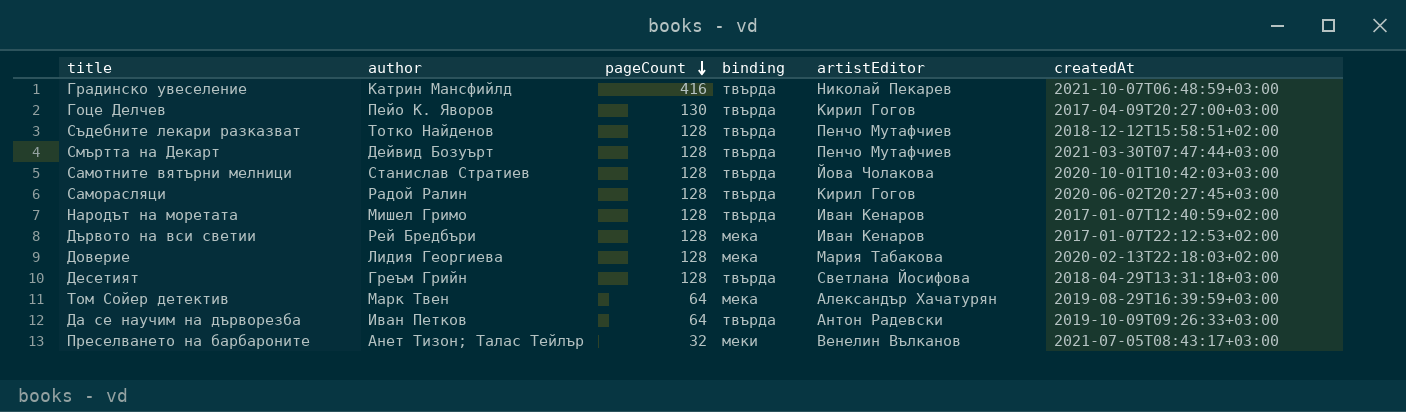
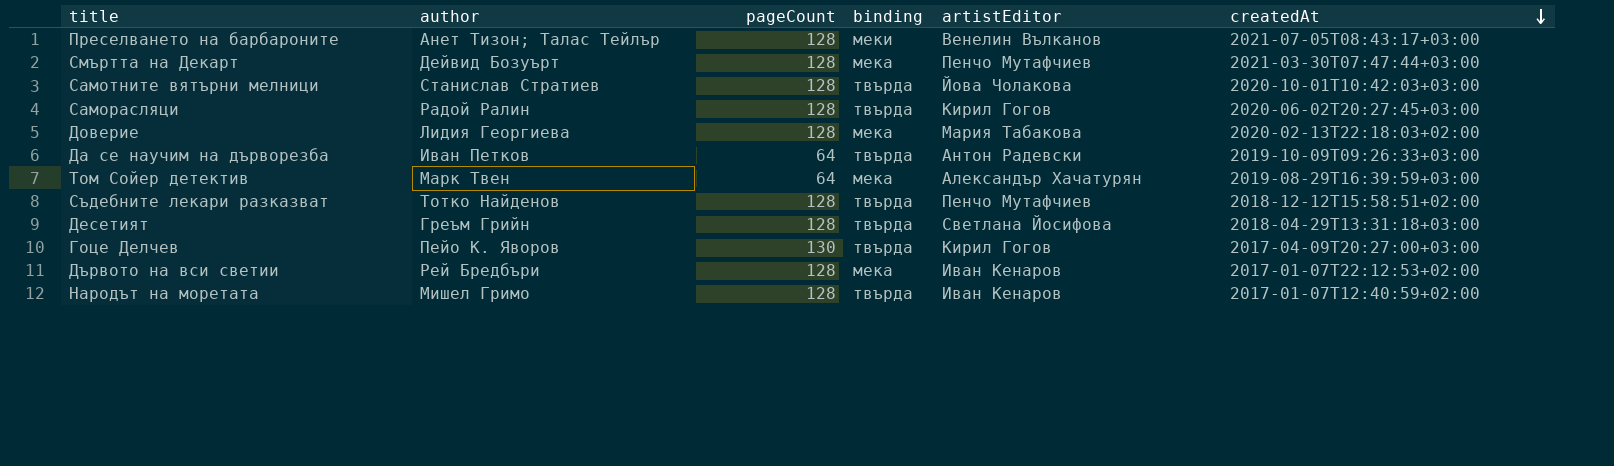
row order: pageCount descending -> createdAt descending
row Градинско увеселение: Катрин Мансфийлд | 416 | твърда | Николай Пекарев | 2021-10-07T06:48:59+03:00 -> none
Преселването на барбароните | pageCount: 32 -> 128
Смъртта на Декарт | binding: твърда -> мека

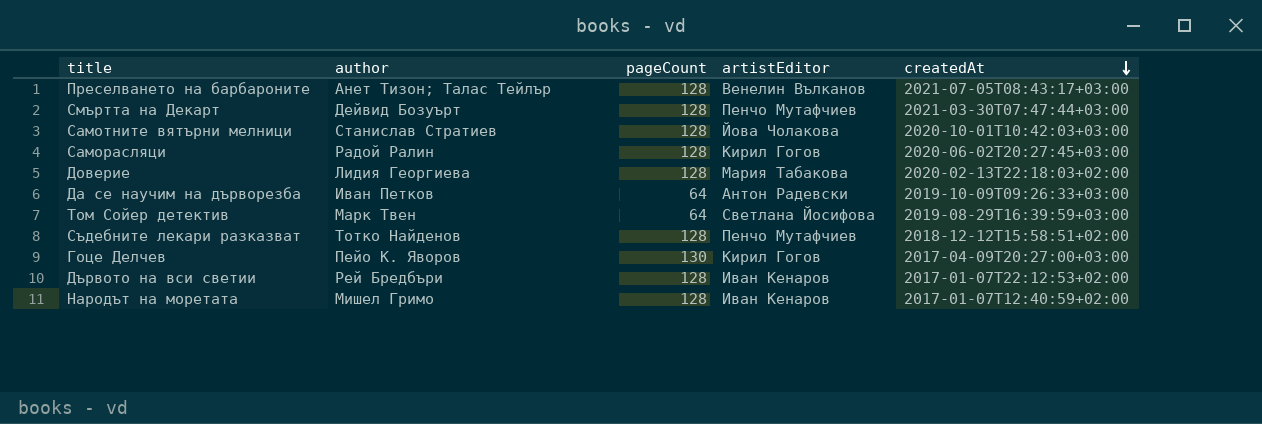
column binding | position: 4 -> none
row Десетият: Греъм Грийн | 128 | твърда | Светлана Йосифова | 2018-04-29T13:31:18+03:00 -> none
Том Сойер детектив | artistEditor: Александър Хачатурян -> Светлана Йосифова

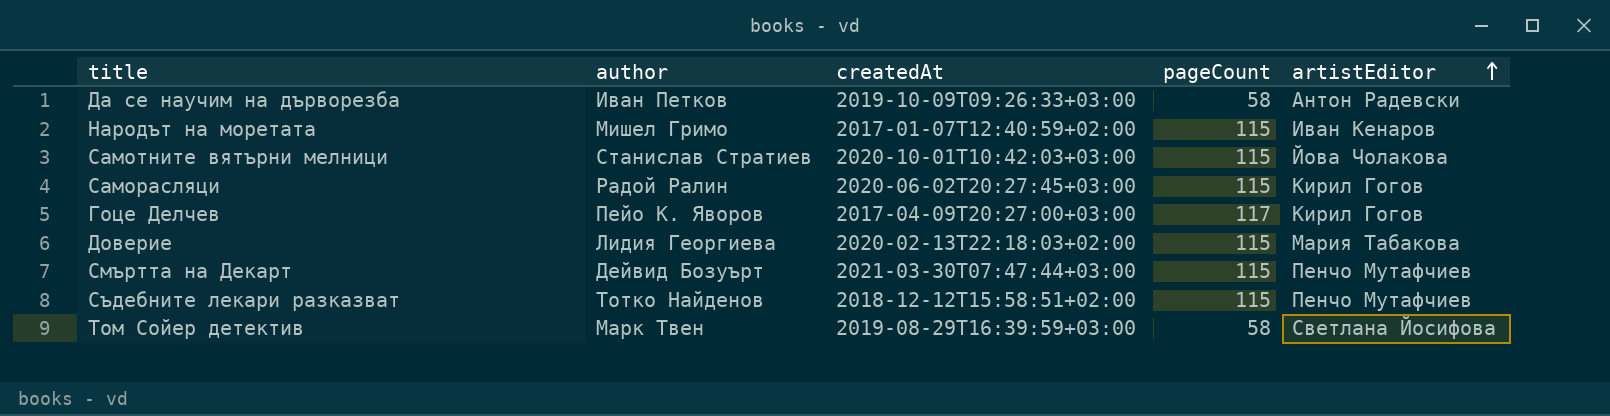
row order: createdAt descending -> artistEditor ascending
column createdAt | position: 5 -> 3
row Преселването на барбароните: Анет Тизон; Талас Тейлър | 128 | Венелин Вълканов | 2021-07-05T08:43:17+03:00 -> none
row Дървото на вси светии: Рей Бредбъри | 128 | Иван Кенаров | 2017-01-07T22:12:53+02:00 -> none
Да се научим на дърворезба | pageCount: 64 -> 58
Народът на моретата | pageCount: 128 -> 115
Самотните вятърни мелници | pageCount: 128 -> 115
Саморасляци | pageCount: 128 -> 115
Гоце Делчев | pageCount: 130 -> 117
Доверие | pageCount: 128 -> 115
Смъртта на Декарт | pageCount: 128 -> 115
Съдебните лекари разказват | pageCount: 128 -> 115
Том Сойер детектив | pageCount: 64 -> 58

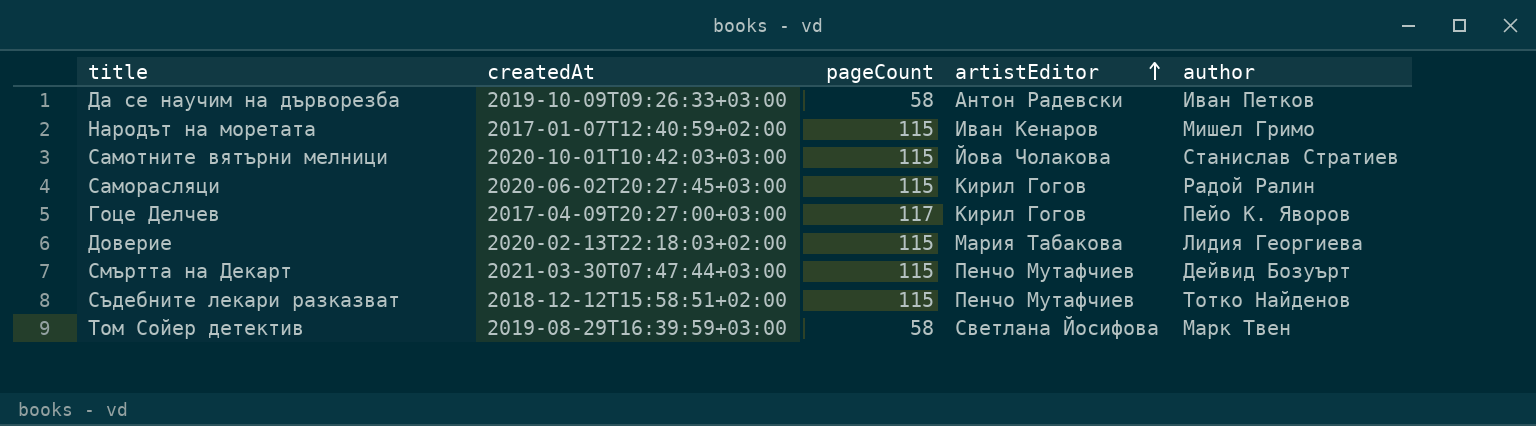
column author | position: 2 -> 5

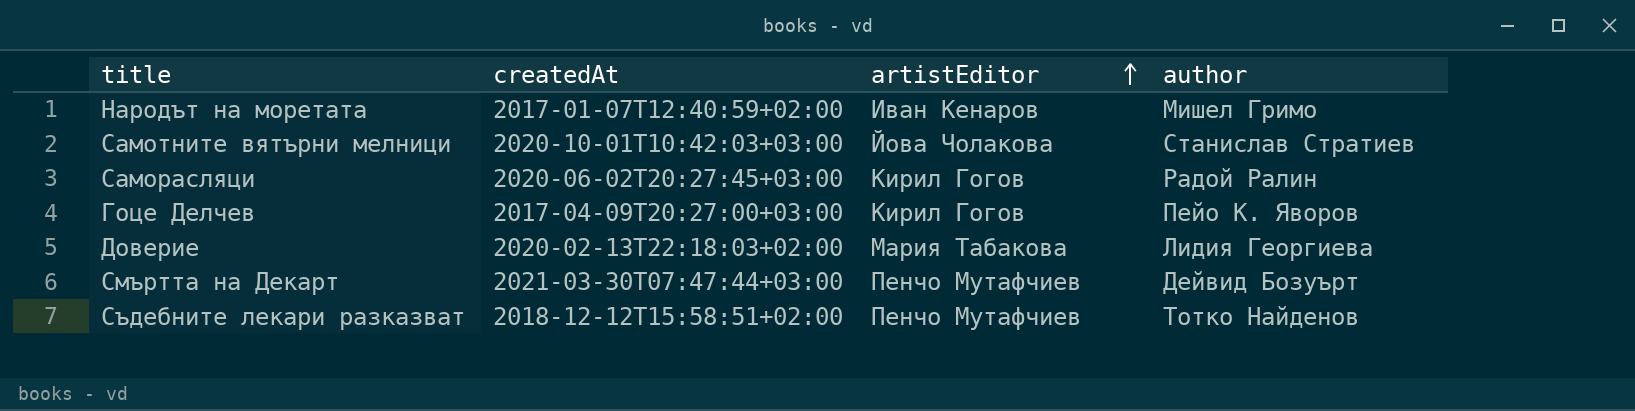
column pageCount | position: 3 -> none
row Да се научим на дърворезба: 2019-10-09T09:26:33+03:00 | 58 | Антон Радевски | Иван Петков -> none
row Том Сойер детектив: 2019-08-29T16:39:59+03:00 | 58 | Светлана Йосифова | Марк Твен -> none

